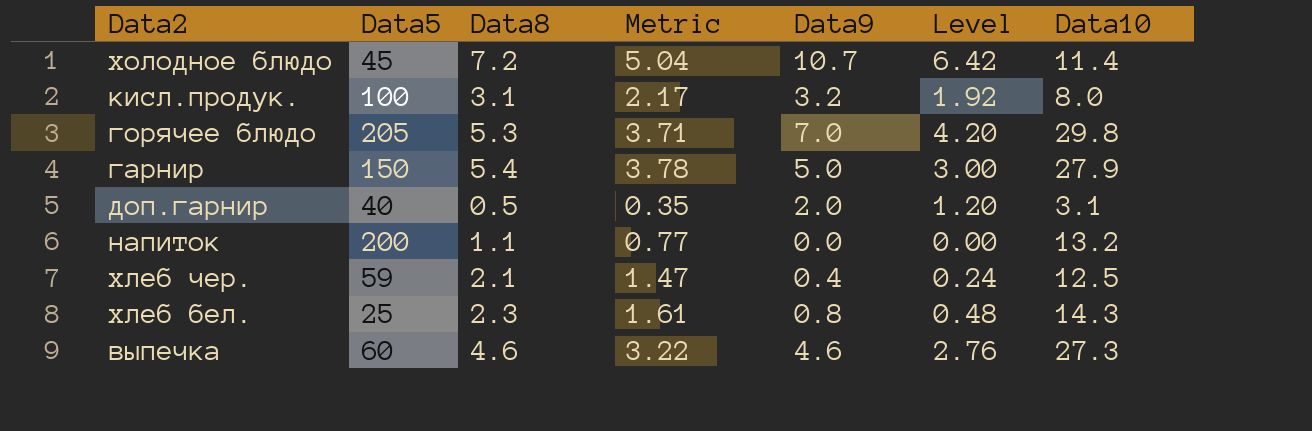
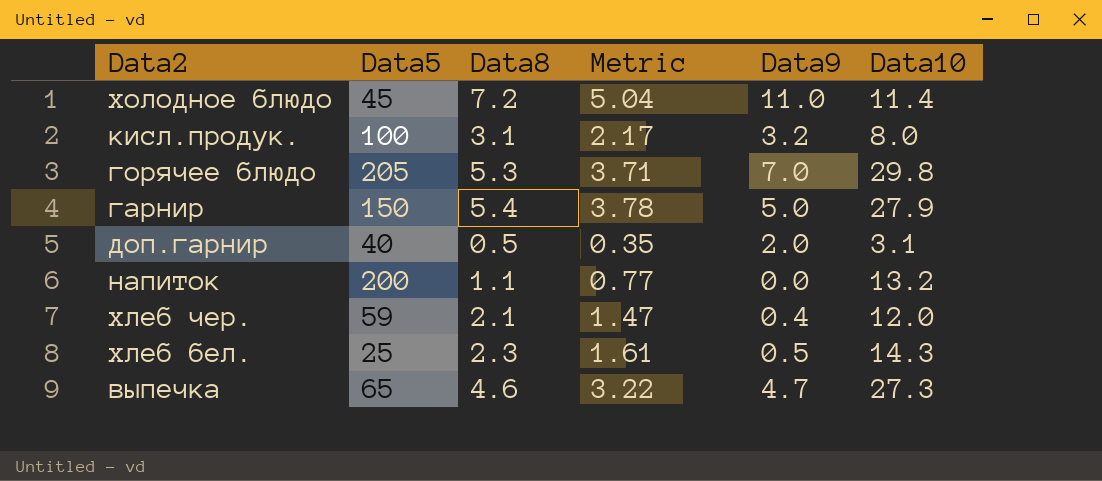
column Level | formula: [Data9] * 0.6 -> none
холодное блюдо | Data9: 10.7 -> 11.0
хлеб чер. | Data10: 12.5 -> 12.0
хлеб бел. | Data9: 0.8 -> 0.5
выпечка | Data5: 60 -> 65
выпечка | Data9: 4.6 -> 4.7

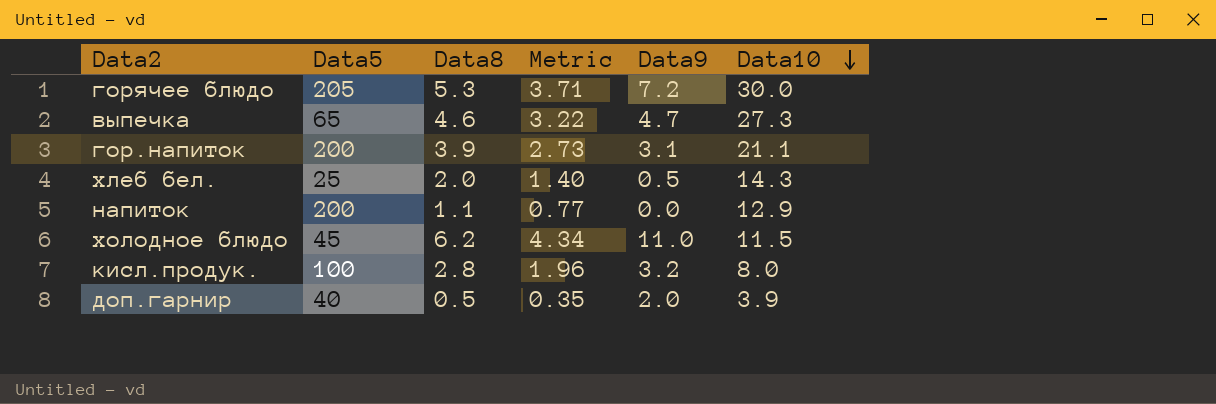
row order: none -> Data10 descending
row гарнир: 150 | 5.4 | 3.78 | 5.0 | 27.9 -> none
row хлеб чер.: 59 | 2.1 | 1.47 | 0.4 | 12.0 -> none
горячее блюдо | Data9: 7.0 -> 7.2
горячее блюдо | Data10: 29.8 -> 30.0
row гор.напиток: none -> 200 | 3.9 | 2.73 | 3.1 | 21.1
хлеб бел. | Data8: 2.3 -> 2.0
хлеб бел. | Metric: 1.61 -> 1.40
напиток | Data10: 13.2 -> 12.9
холодное блюдо | Data8: 7.2 -> 6.2
холодное блюдо | Metric: 5.04 -> 4.34
холодное блюдо | Data10: 11.4 -> 11.5
кисл.продук. | Data8: 3.1 -> 2.8
кисл.продук. | Metric: 2.17 -> 1.96
доп.гарнир | Data10: 3.1 -> 3.9

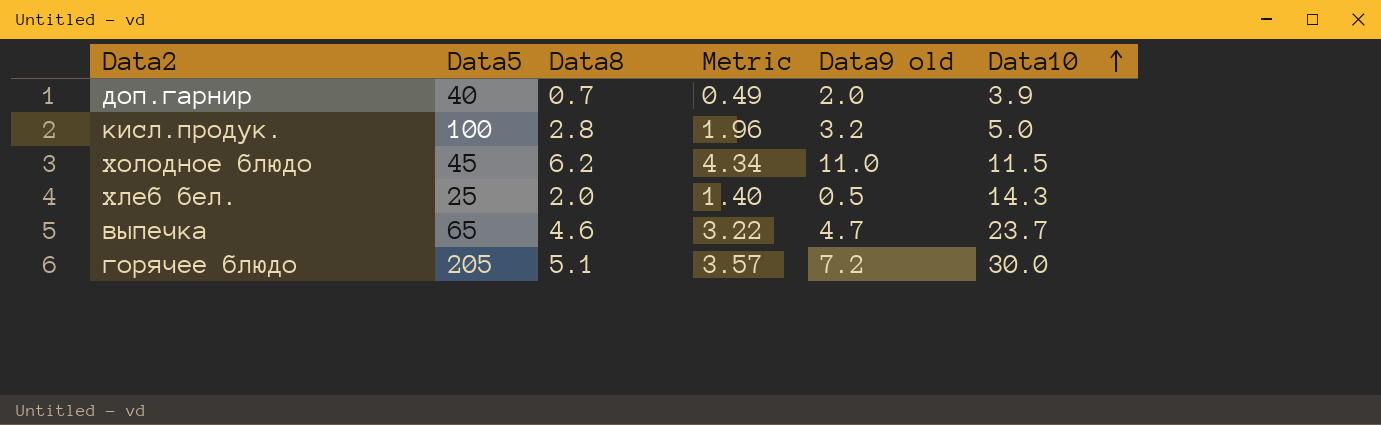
row order: Data10 descending -> Data10 ascending
column name: Data9 -> Data9 old
row гор.напиток: 200 | 3.9 | 2.73 | 3.1 | 21.1 -> none
row напиток: 200 | 1.1 | 0.77 | 0.0 | 12.9 -> none
доп.гарнир | Data8: 0.5 -> 0.7
доп.гарнир | Metric: 0.35 -> 0.49
кисл.продук. | Data10: 8.0 -> 5.0
выпечка | Data10: 27.3 -> 23.7
горячее блюдо | Data8: 5.3 -> 5.1
горячее блюдо | Metric: 3.71 -> 3.57

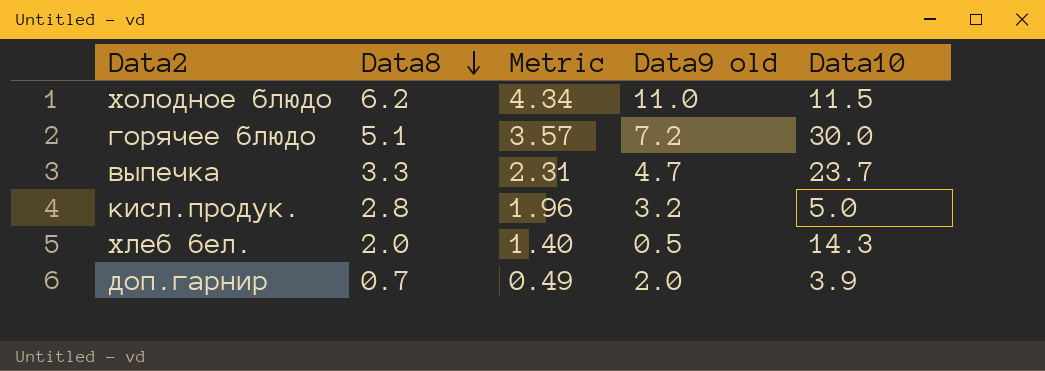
row order: Data10 ascending -> Data8 descending
column Data5 | position: 2 -> none
выпечка | Data8: 4.6 -> 3.3
выпечка | Metric: 3.22 -> 2.31

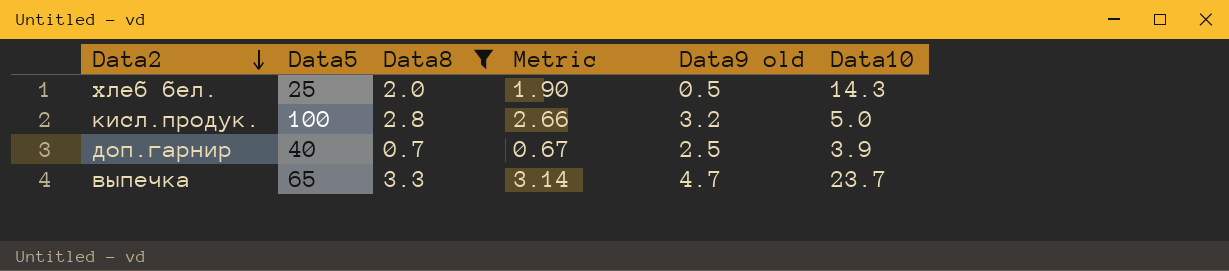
filter: none -> Data8 <= 3.3
row order: Data8 descending -> Data2 descending
column Data5 | position: none -> 2
column Metric | formula: [Data8] * 0.7 -> [Data8] * 0.95
доп.гарнир | Data9 old: 2.0 -> 2.5

